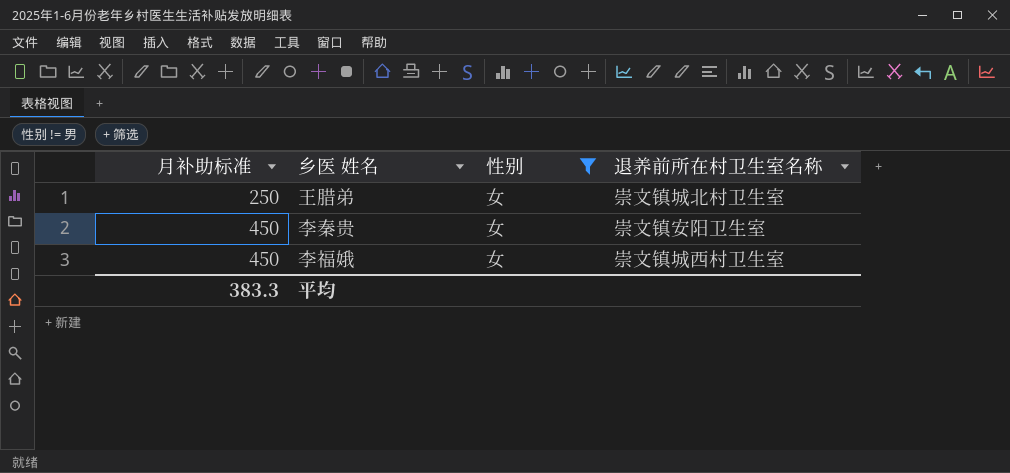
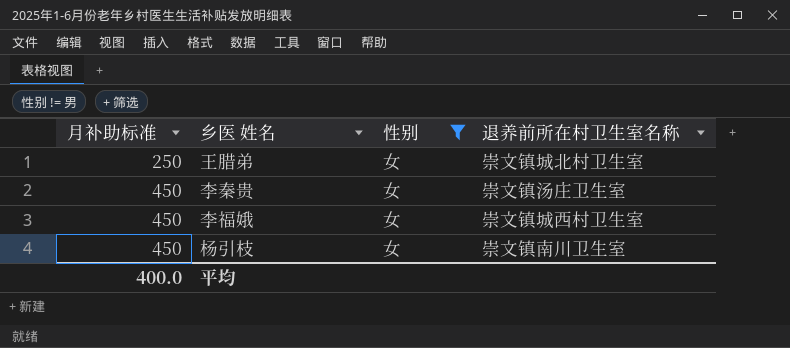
李秦贵 | 退养前所在村卫生室名称: 崇文镇安阳卫生室 -> 崇文镇汤庄卫生室
row 杨引枝: none -> 450 | 女 | 崇文镇南川卫生室
平均 | 月补助标准: 383.3 -> 400.0

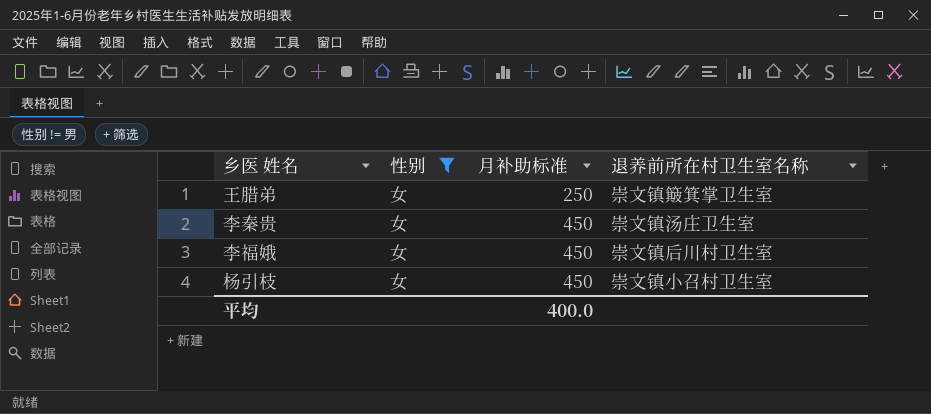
column 月补助标准 | position: 1 -> 3
王腊弟 | 退养前所在村卫生室名称: 崇文镇城北村卫生室 -> 崇文镇簸箕掌卫生室
李福娥 | 退养前所在村卫生室名称: 崇文镇城西村卫生室 -> 崇文镇后川村卫生室
杨引枝 | 退养前所在村卫生室名称: 崇文镇南川卫生室 -> 崇文镇小召村卫生室

